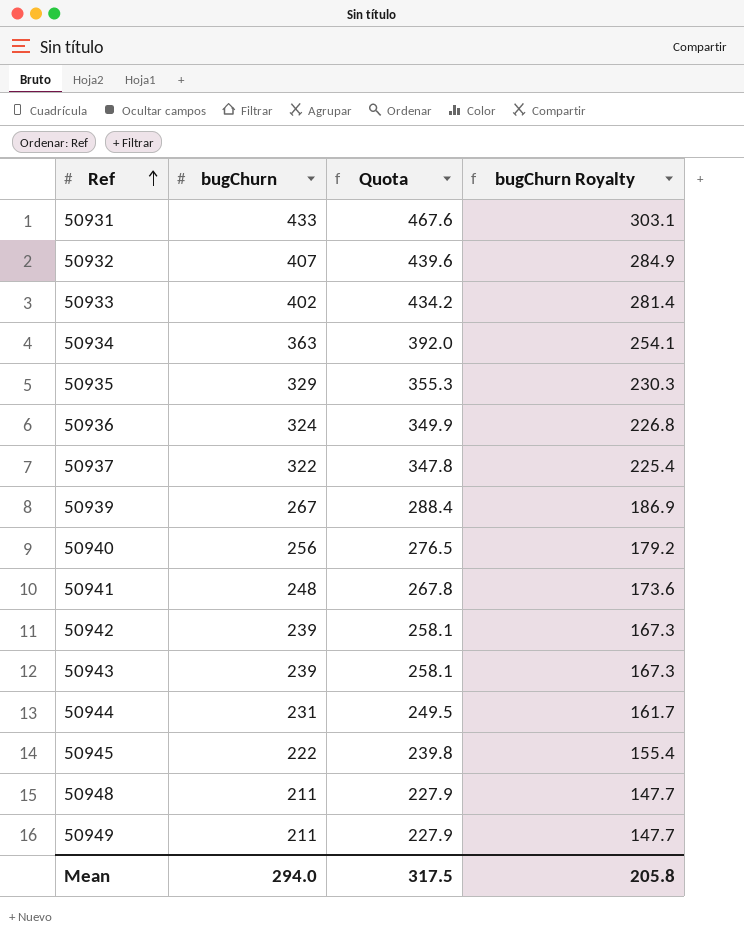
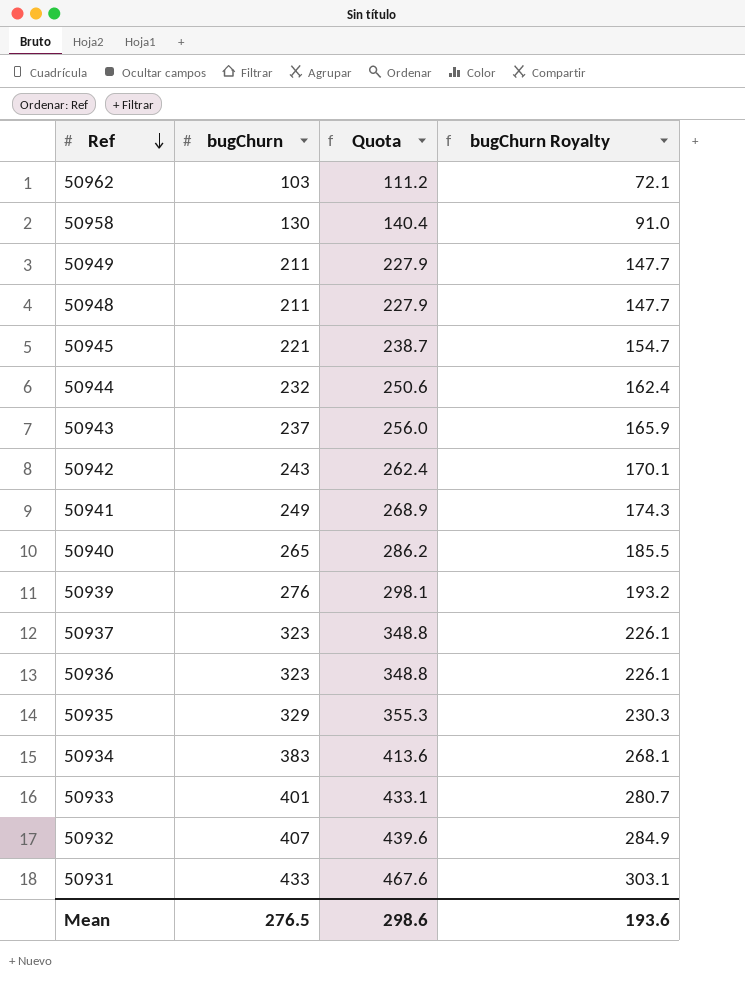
row order: Ref ascending -> Ref descending
row 50962: none -> 103 | 111.2 | 72.1
row 50958: none -> 130 | 140.4 | 91.0
50945 | bugChurn: 222 -> 221
50945 | Quota: 239.8 -> 238.7
50945 | bugChurn Royalty: 155.4 -> 154.7
50944 | bugChurn: 231 -> 232
50944 | Quota: 249.5 -> 250.6
50944 | bugChurn Royalty: 161.7 -> 162.4
50943 | bugChurn: 239 -> 237
50943 | Quota: 258.1 -> 256.0
50943 | bugChurn Royalty: 167.3 -> 165.9
50942 | bugChurn: 239 -> 243
50942 | Quota: 258.1 -> 262.4
50942 | bugChurn Royalty: 167.3 -> 170.1
50941 | bugChurn: 248 -> 249
50941 | Quota: 267.8 -> 268.9
50941 | bugChurn Royalty: 173.6 -> 174.3
50940 | bugChurn: 256 -> 265
50940 | Quota: 276.5 -> 286.2
50940 | bugChurn Royalty: 179.2 -> 185.5
50939 | bugChurn: 267 -> 276
50939 | Quota: 288.4 -> 298.1
50939 | bugChurn Royalty: 186.9 -> 193.2
50937 | bugChurn: 322 -> 323
50937 | Quota: 347.8 -> 348.8
50937 | bugChurn Royalty: 225.4 -> 226.1
50936 | bugChurn: 324 -> 323
50936 | Quota: 349.9 -> 348.8
50936 | bugChurn Royalty: 226.8 -> 226.1
50934 | bugChurn: 363 -> 383
50934 | Quota: 392.0 -> 413.6
50934 | bugChurn Royalty: 254.1 -> 268.1
50933 | bugChurn: 402 -> 401
50933 | Quota: 434.2 -> 433.1
50933 | bugChurn Royalty: 281.4 -> 280.7
Mean | bugChurn: 294.0 -> 276.5
Mean | Quota: 317.5 -> 298.6
Mean | bugChurn Royalty: 205.8 -> 193.6

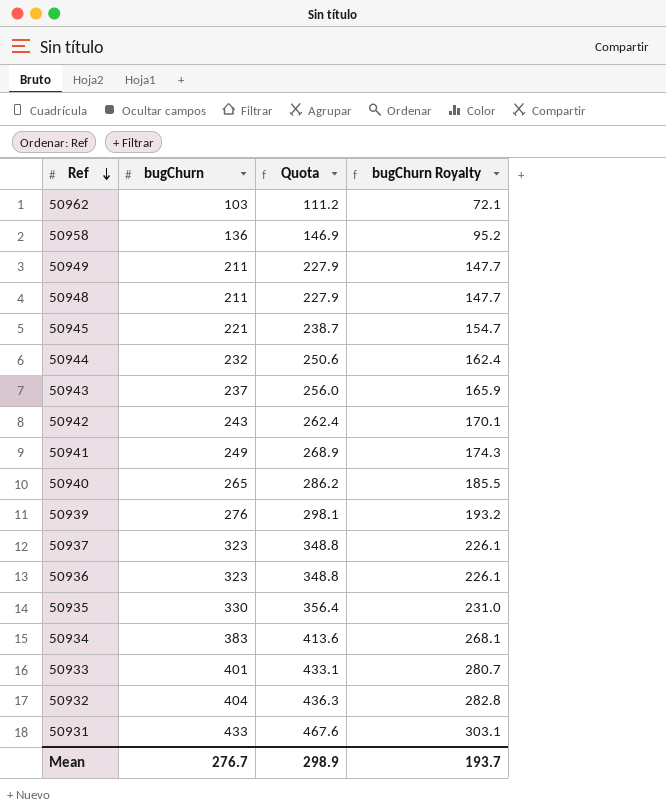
50958 | bugChurn: 130 -> 136
50958 | Quota: 140.4 -> 146.9
50958 | bugChurn Royalty: 91.0 -> 95.2
50935 | bugChurn: 329 -> 330
50935 | Quota: 355.3 -> 356.4
50935 | bugChurn Royalty: 230.3 -> 231.0
50932 | bugChurn: 407 -> 404
50932 | Quota: 439.6 -> 436.3
50932 | bugChurn Royalty: 284.9 -> 282.8
Mean | bugChurn: 276.5 -> 276.7
Mean | Quota: 298.6 -> 298.9
Mean | bugChurn Royalty: 193.6 -> 193.7

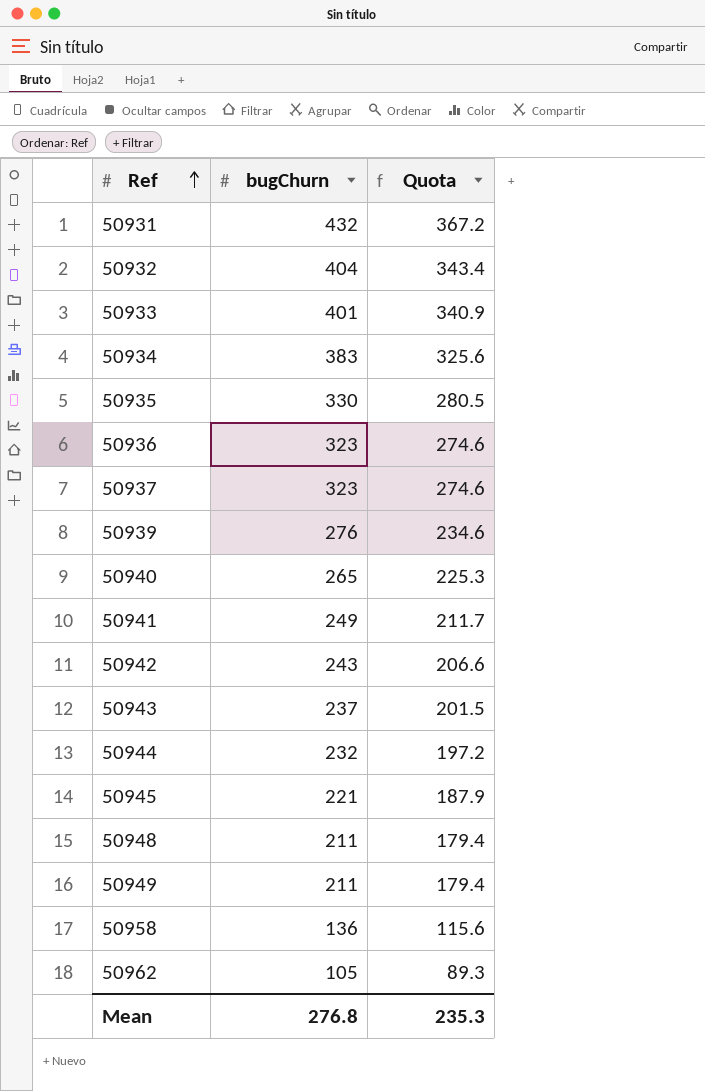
row order: Ref descending -> Ref ascending
column bugChurn Royalty | formula: [bugChurn] * 0.7 -> none
column Quota | formula: [bugChurn] * 1.08 -> [bugChurn] * 0.85
50931 | bugChurn: 433 -> 432
50962 | bugChurn: 103 -> 105
Mean | bugChurn: 276.7 -> 276.8
Mean | Quota: 298.9 -> 235.3

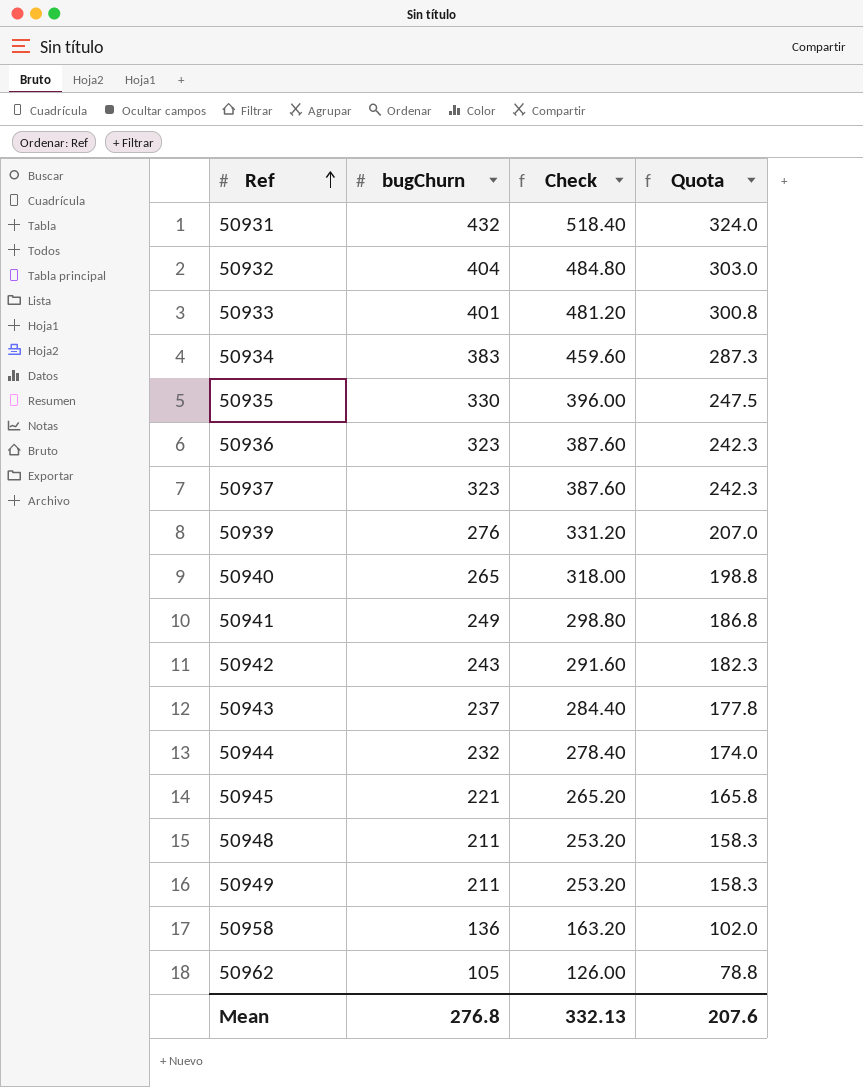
column Check | formula: none -> [bugChurn] * 1.2
column Quota | formula: [bugChurn] * 0.85 -> [bugChurn] * 0.75
Mean | Quota: 235.3 -> 207.6

